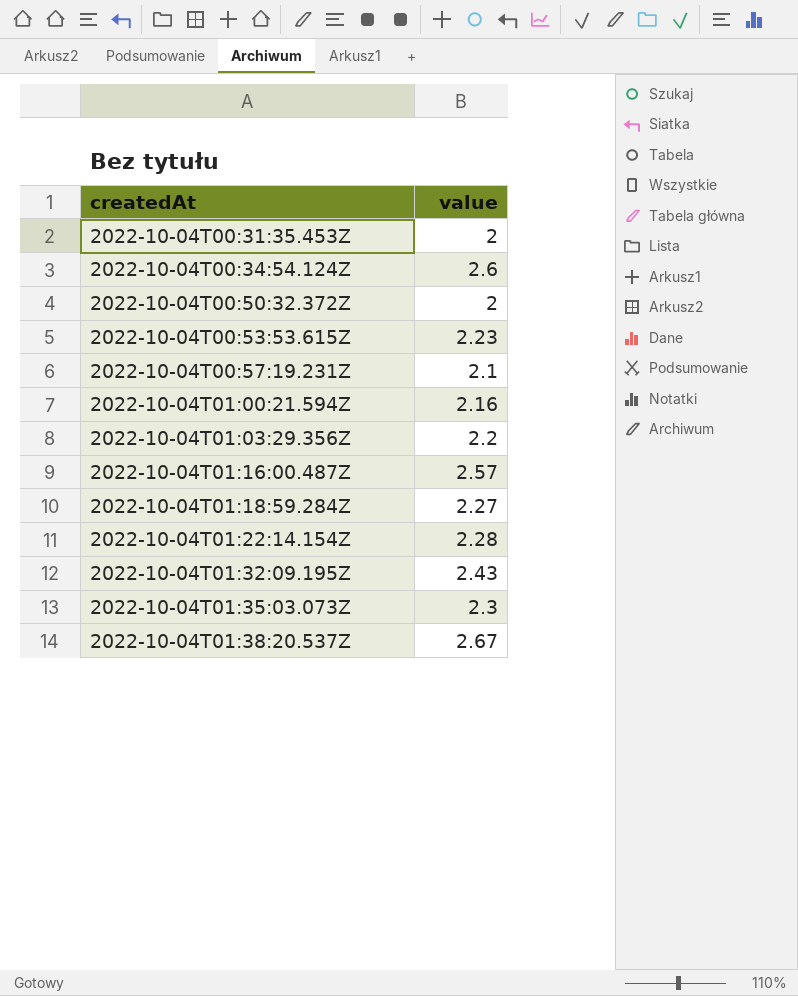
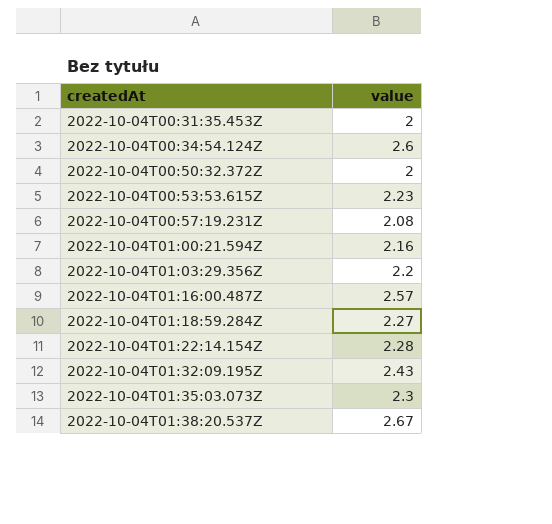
2022-10-04T00:57:19.231Z | value: 2.1 -> 2.08

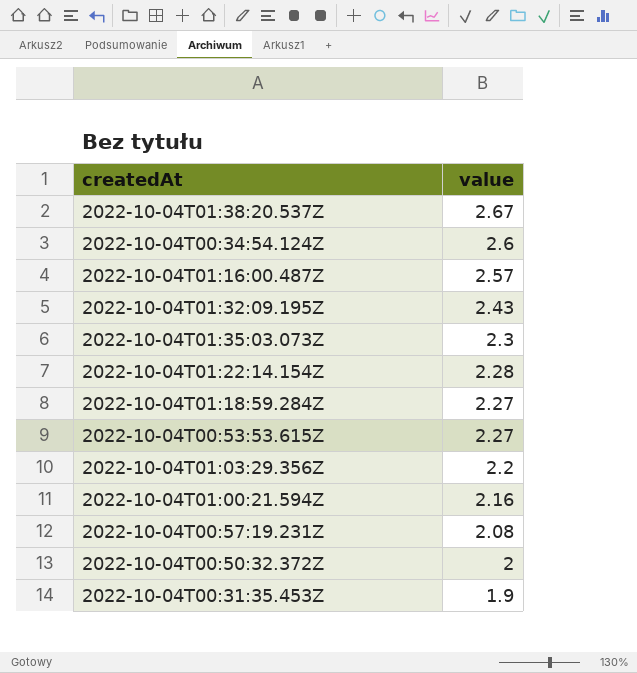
row order: createdAt ascending -> value descending
2022-10-04T00:53:53.615Z | value: 2.23 -> 2.27
2022-10-04T00:31:35.453Z | value: 2 -> 1.9

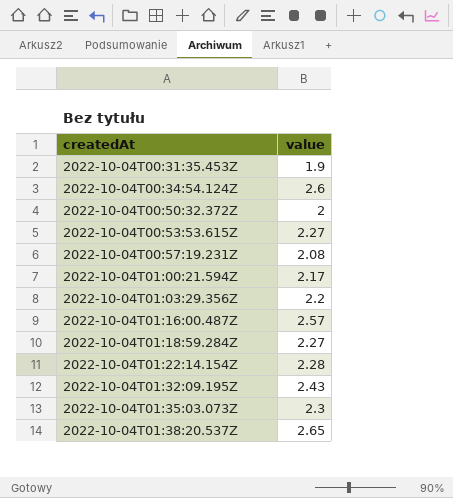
row order: value descending -> createdAt ascending
2022-10-04T01:00:21.594Z | value: 2.16 -> 2.17
2022-10-04T01:38:20.537Z | value: 2.67 -> 2.65

